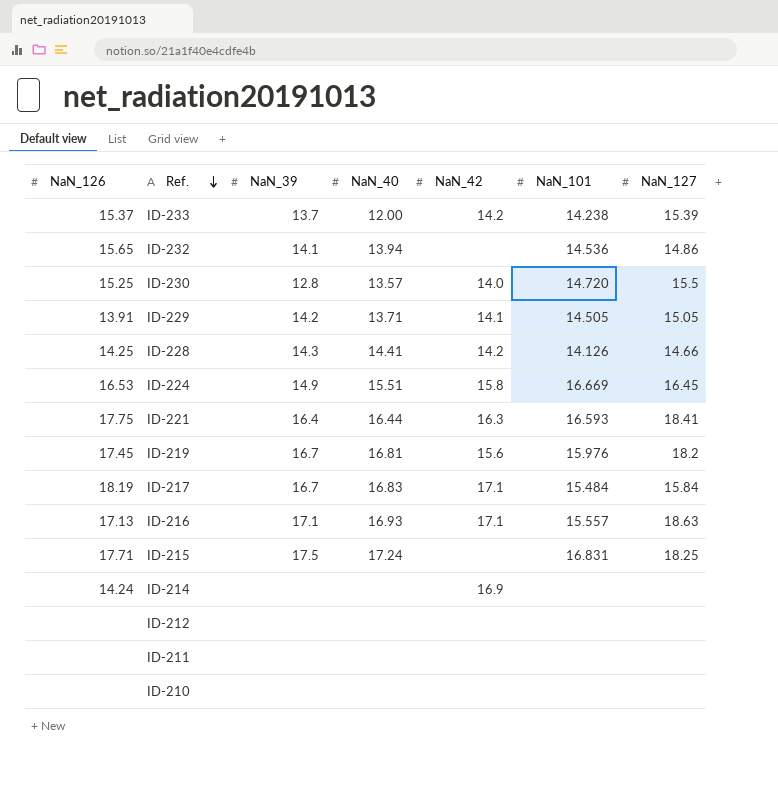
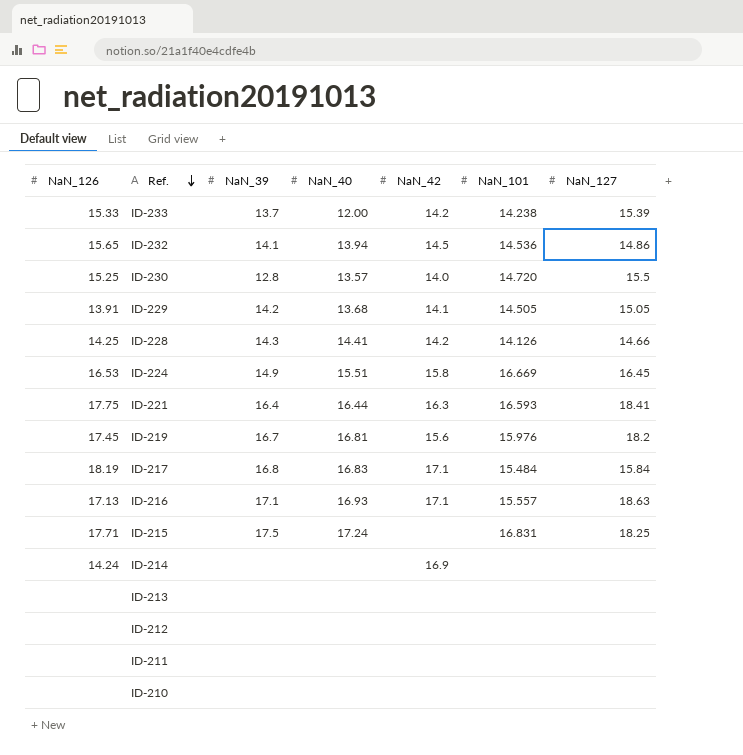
ID-233 | NaN_126: 15.37 -> 15.33
ID-232 | NaN_42: none -> 14.5
ID-229 | NaN_40: 13.71 -> 13.68
ID-217 | NaN_39: 16.7 -> 16.8
row ID-213: none -> none | none | none | none | none | none

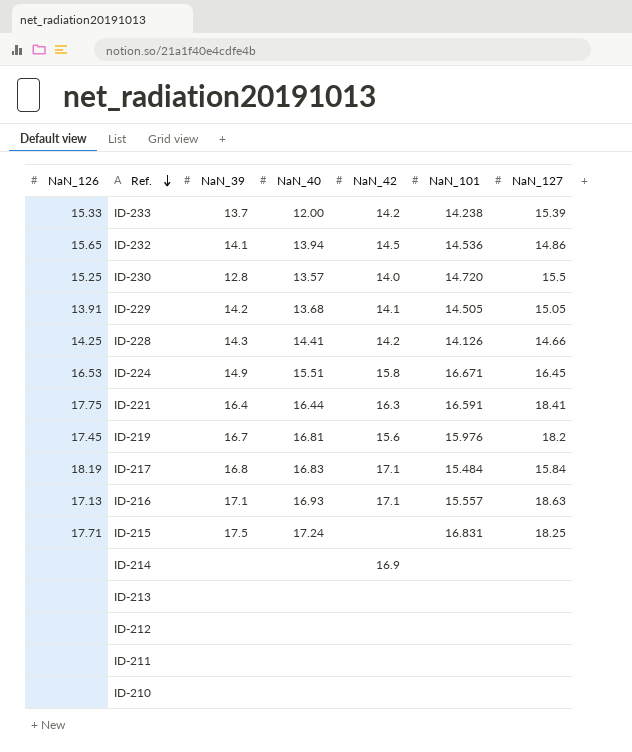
ID-224 | NaN_101: 16.669 -> 16.671
ID-221 | NaN_101: 16.593 -> 16.591
ID-214 | NaN_126: 14.24 -> none

